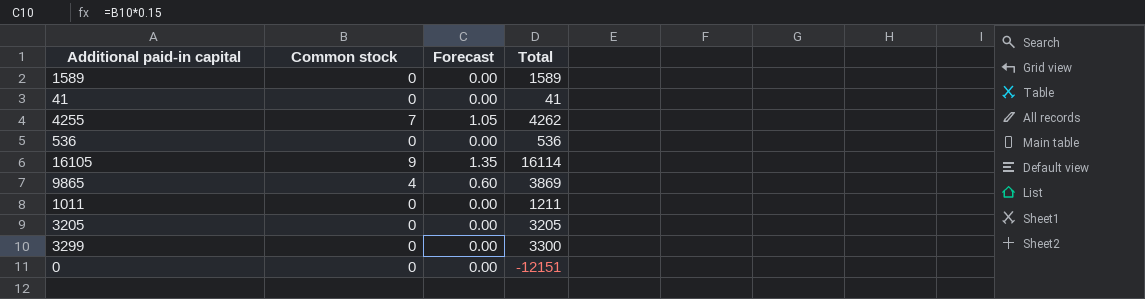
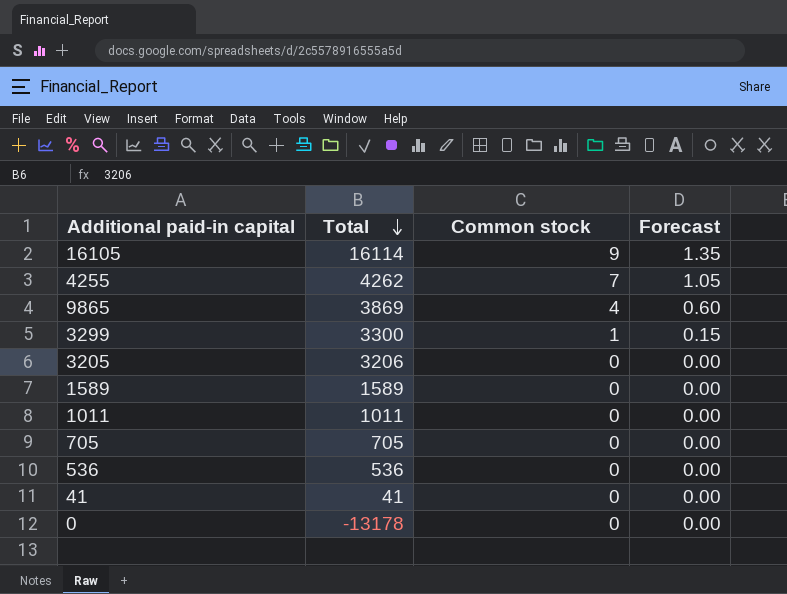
row order: none -> Total descending
column Total | position: 4 -> 2
3299 | Common stock: 0 -> 1
3299 | Forecast: 0.00 -> 0.15
3205 | Total: 3205 -> 3206
1011 | Total: 1211 -> 1011
row 705: none -> 705 | 0 | 0.00
0 | Total: -12151 -> -13178

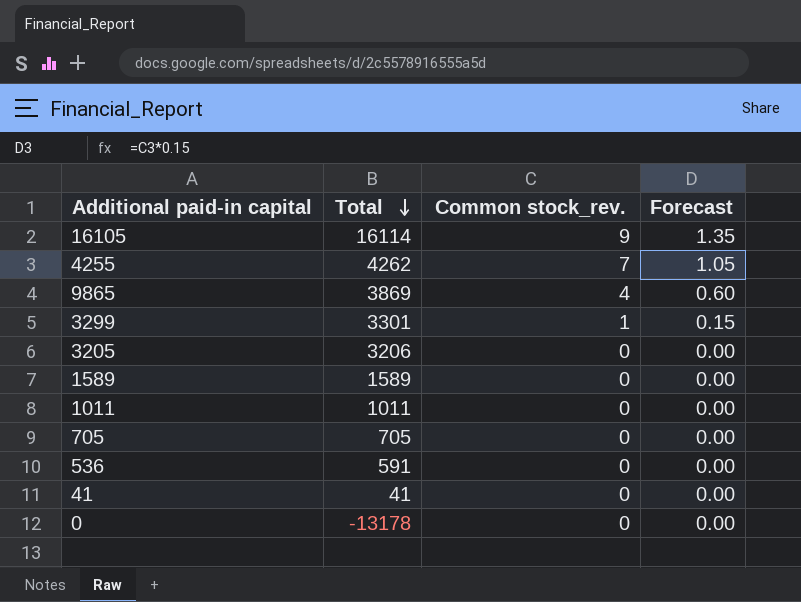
column name: Common stock -> Common stock_rev.
3299 | Total: 3300 -> 3301
536 | Total: 536 -> 591

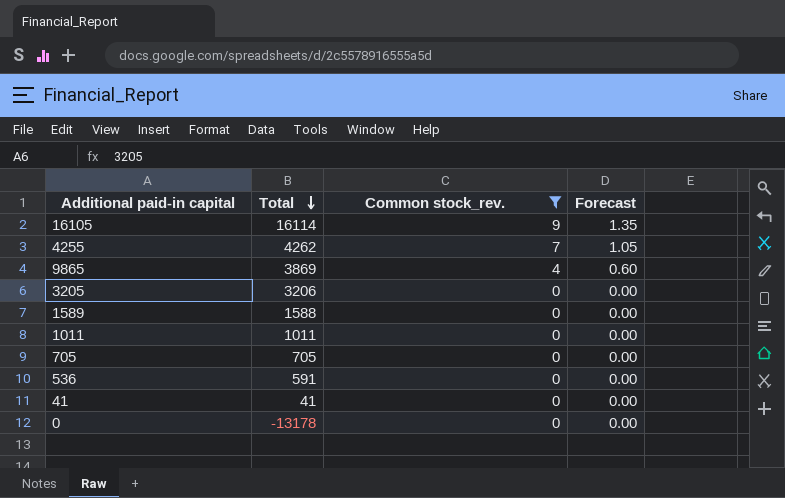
filter: none -> Common stock_rev. != 1
1589 | Total: 1589 -> 1588

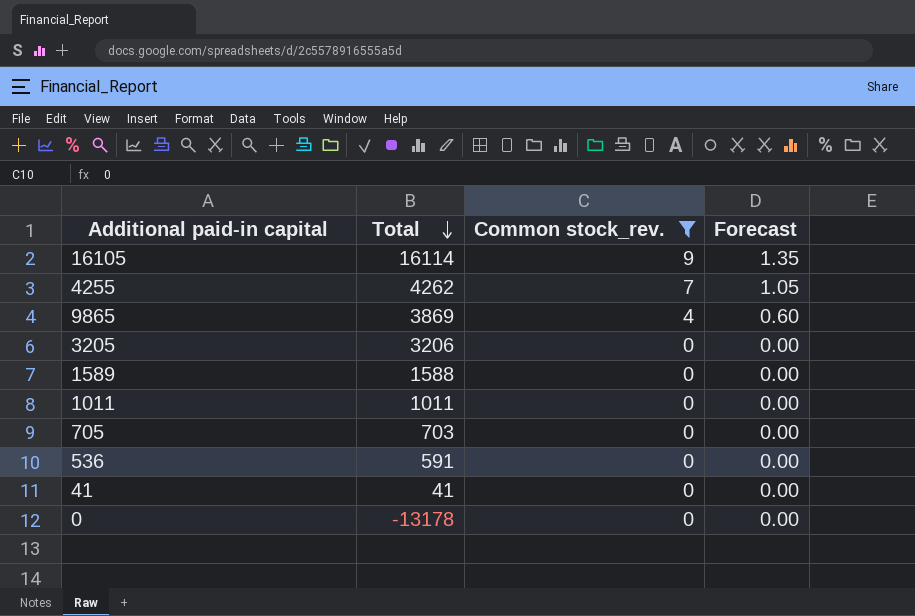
705 | Total: 705 -> 703

